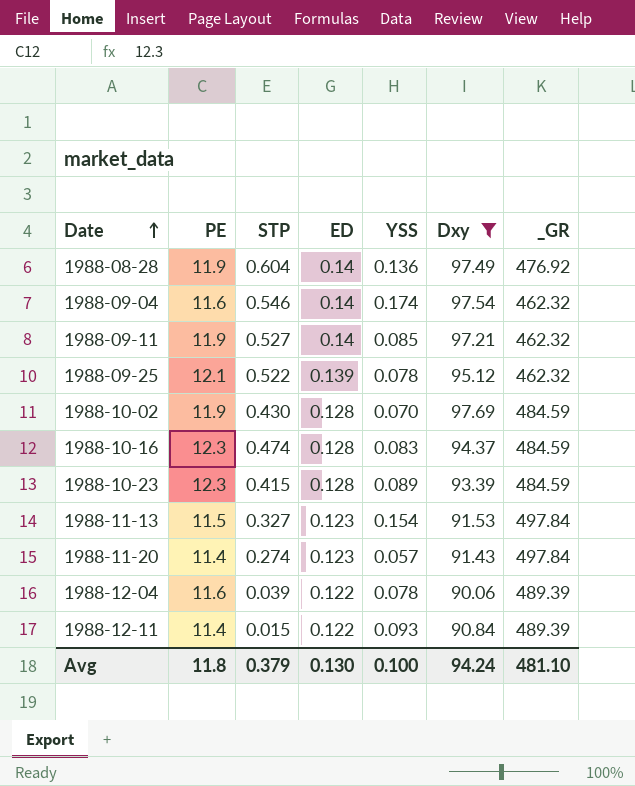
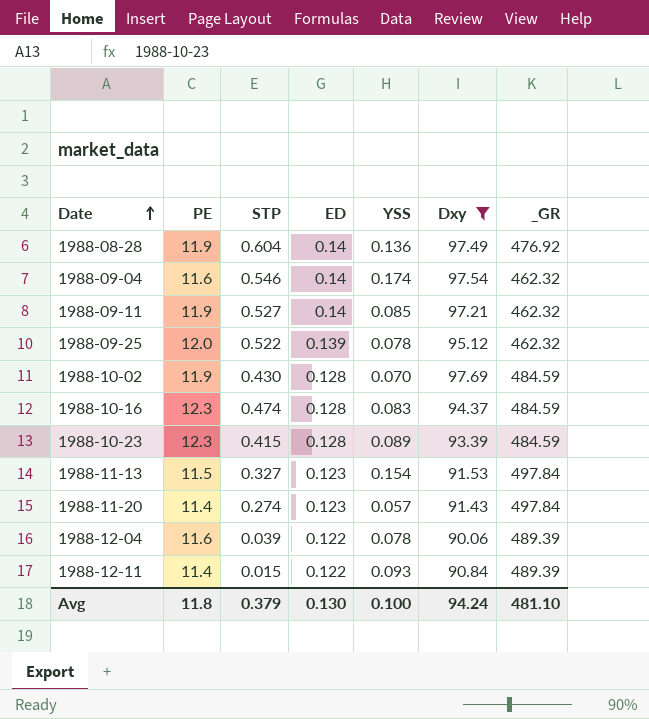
1988-09-25 | PE: 12.1 -> 12.0

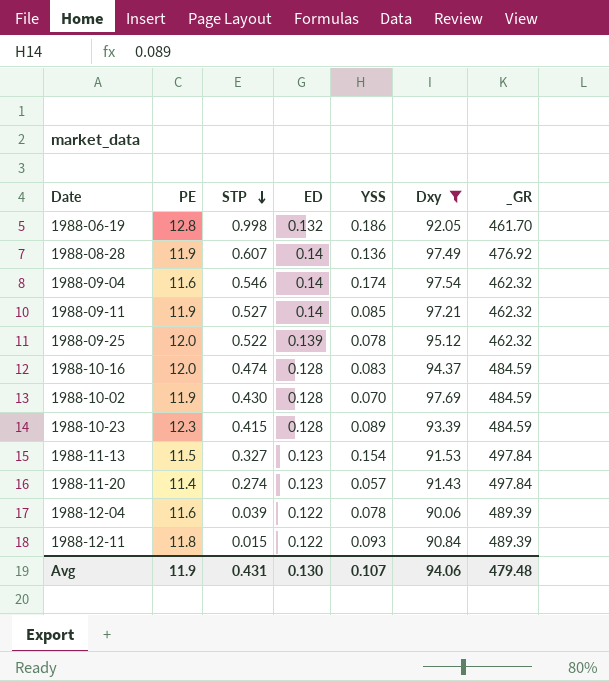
row order: Date ascending -> STP descending
row 1988-06-19: none -> 12.8 | 0.998 | 0.132 | 0.186 | 92.05 | 461.70
1988-08-28 | STP: 0.604 -> 0.607
1988-10-16 | PE: 12.3 -> 12.0
1988-12-11 | PE: 11.4 -> 11.8
Avg | PE: 11.8 -> 11.9
Avg | STP: 0.379 -> 0.431
Avg | YSS: 0.100 -> 0.107
Avg | Dxy: 94.24 -> 94.06
Avg | _GR: 481.10 -> 479.48

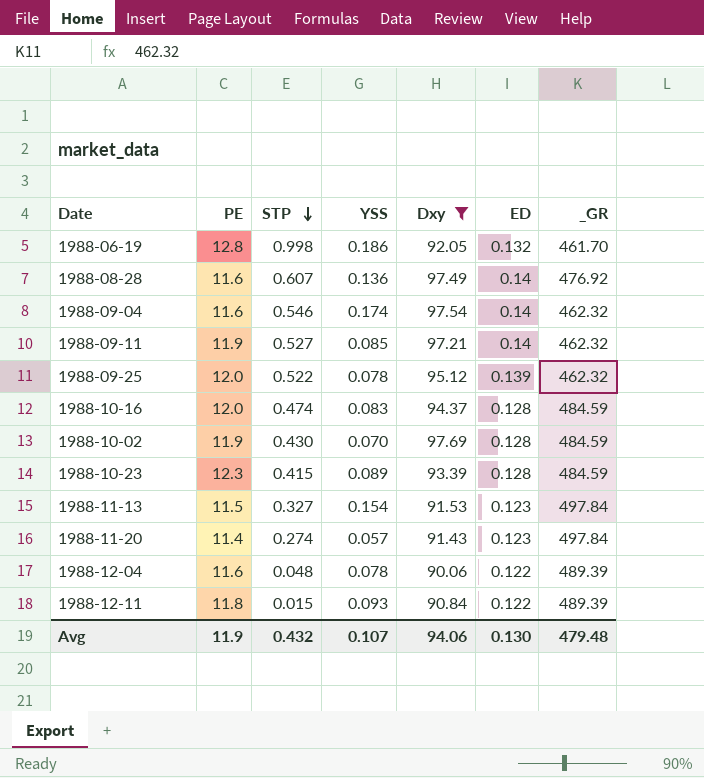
column ED | position: 4 -> 6
1988-08-28 | PE: 11.9 -> 11.6
1988-12-04 | STP: 0.039 -> 0.048
Avg | STP: 0.431 -> 0.432

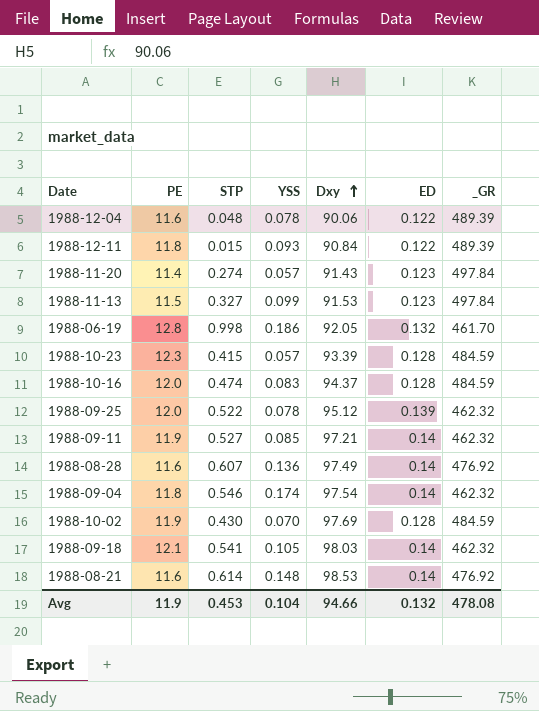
filter: Dxy <= 97.69 -> none
row order: STP descending -> Dxy ascending
1988-11-13 | YSS: 0.154 -> 0.099
1988-10-23 | YSS: 0.089 -> 0.057
1988-09-04 | PE: 11.6 -> 11.8
Avg | STP: 0.432 -> 0.453
Avg | YSS: 0.107 -> 0.104
Avg | Dxy: 94.06 -> 94.66
Avg | ED: 0.130 -> 0.132
Avg | _GR: 479.48 -> 478.08

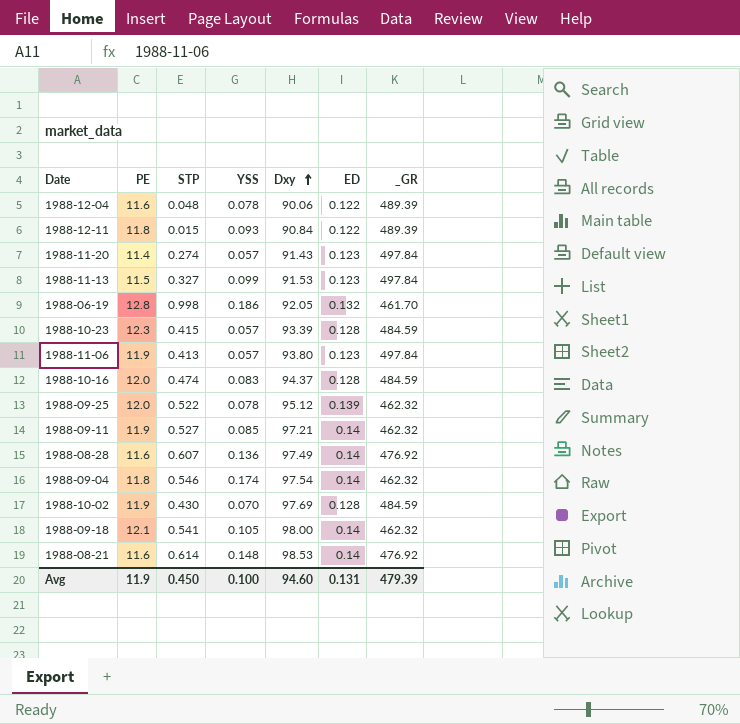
row 1988-11-06: none -> 11.9 | 0.413 | 0.057 | 93.80 | 0.123 | 497.84
1988-09-18 | Dxy: 98.03 -> 98.00
Avg | STP: 0.453 -> 0.450
Avg | YSS: 0.104 -> 0.100
Avg | Dxy: 94.66 -> 94.60
Avg | ED: 0.132 -> 0.131
Avg | _GR: 478.08 -> 479.39

